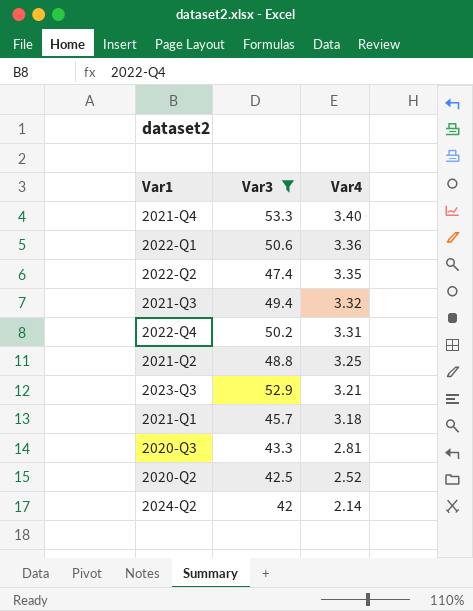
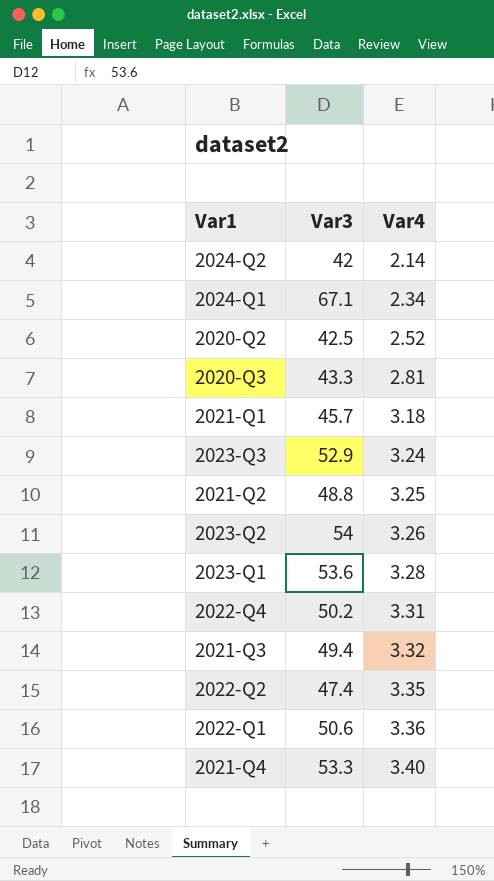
filter: Var3 <= 53.3 -> none
row order: Var4 descending -> Var4 ascending
2023-Q3 | Var4: 3.21 -> 3.24

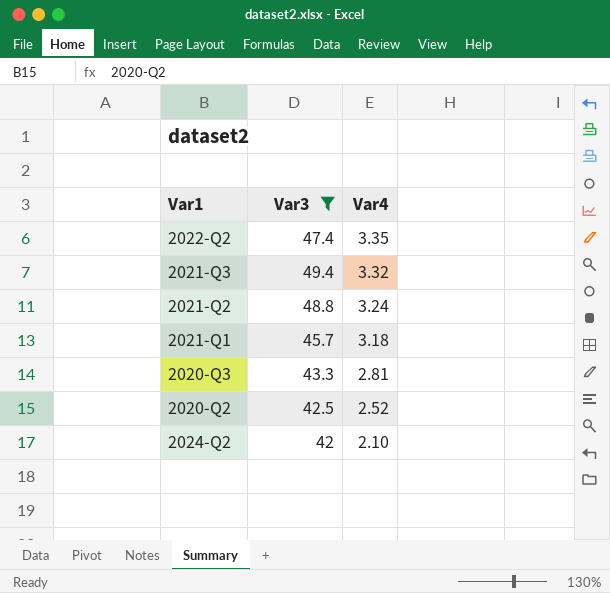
filter: none -> Var3 <= 49.4
row order: Var4 ascending -> Var4 descending
2021-Q2 | Var4: 3.25 -> 3.24
2024-Q2 | Var4: 2.14 -> 2.10

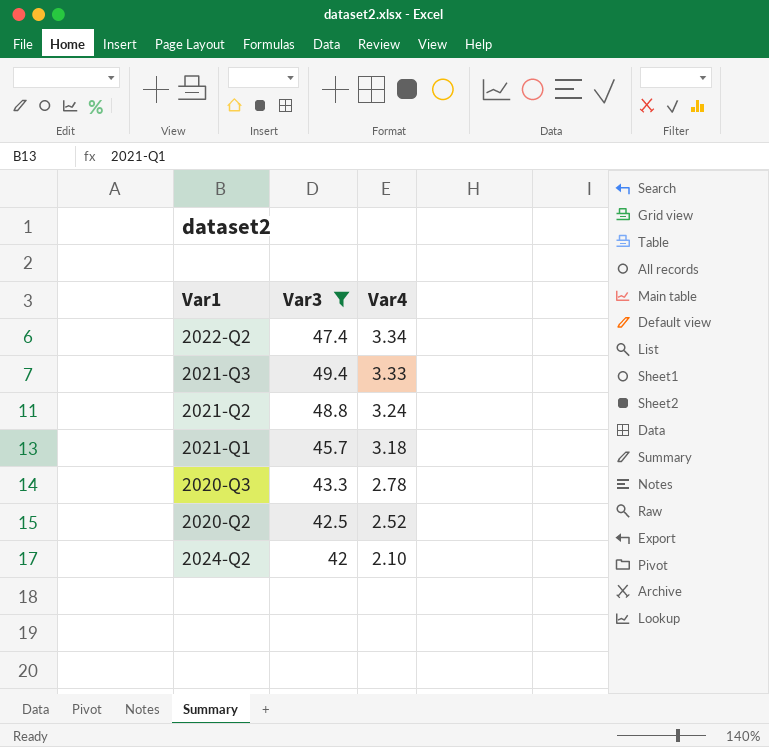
2022-Q2 | Var4: 3.35 -> 3.34
2021-Q3 | Var4: 3.32 -> 3.33
2020-Q3 | Var4: 2.81 -> 2.78

